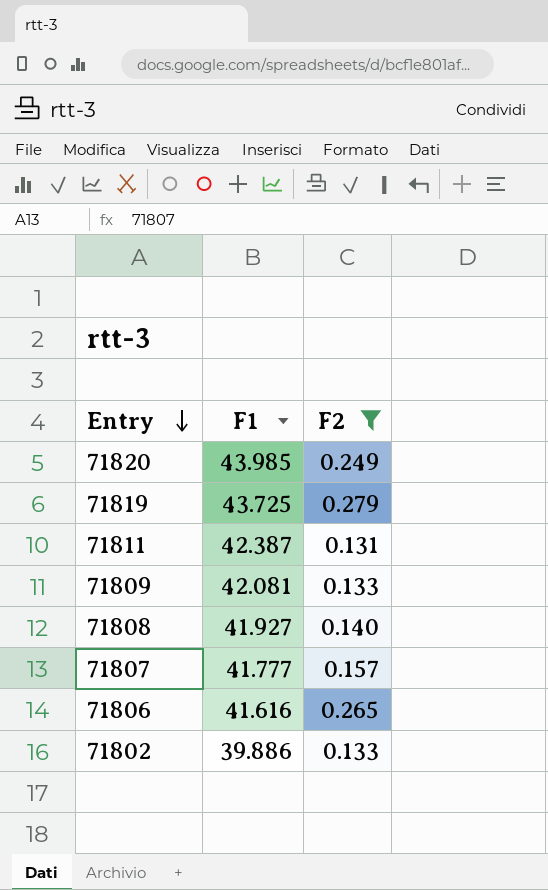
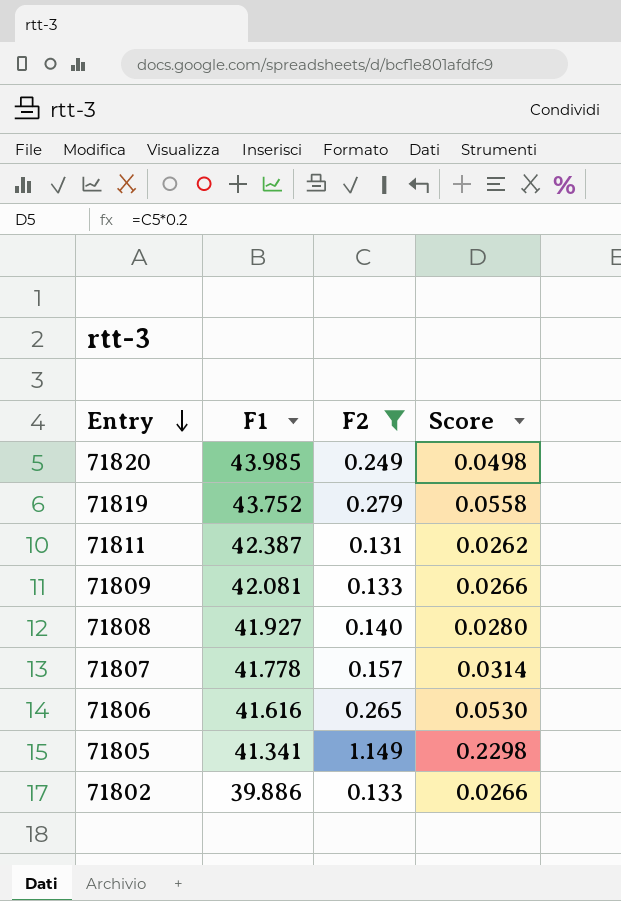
column Score | formula: none -> [F2] * 0.2
71819 | F1: 43.725 -> 43.752
71807 | F1: 41.777 -> 41.778
row 71805: none -> 41.341 | 1.149 | 0.2298

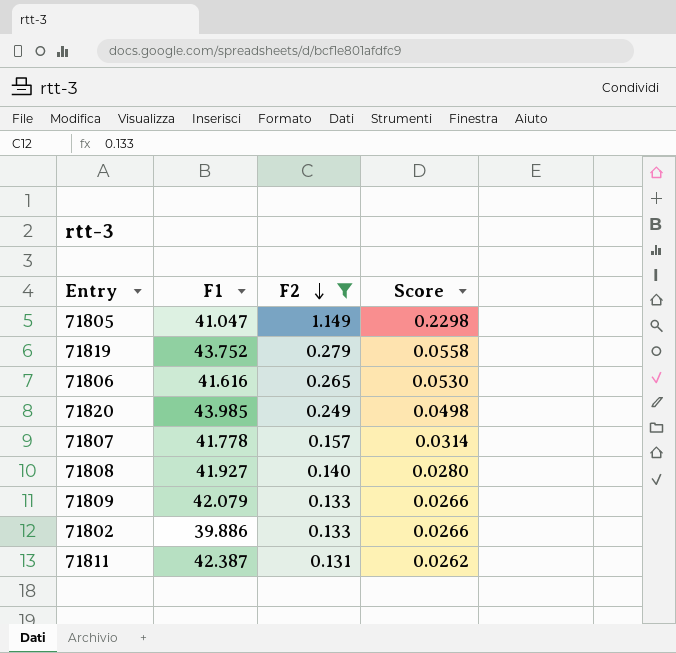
row order: Entry descending -> F2 descending
71805 | F1: 41.341 -> 41.047
71809 | F1: 42.081 -> 42.079

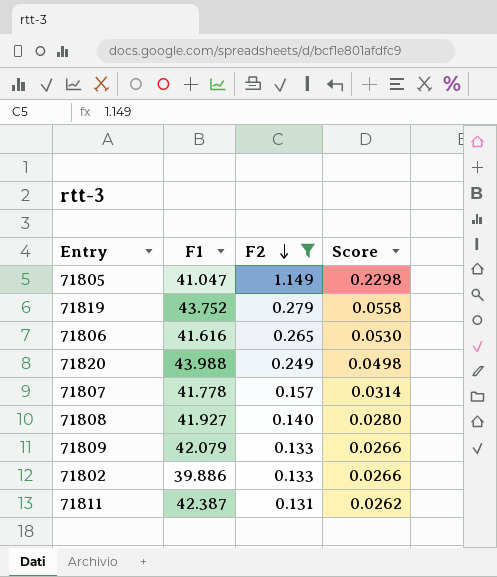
71820 | F1: 43.985 -> 43.988

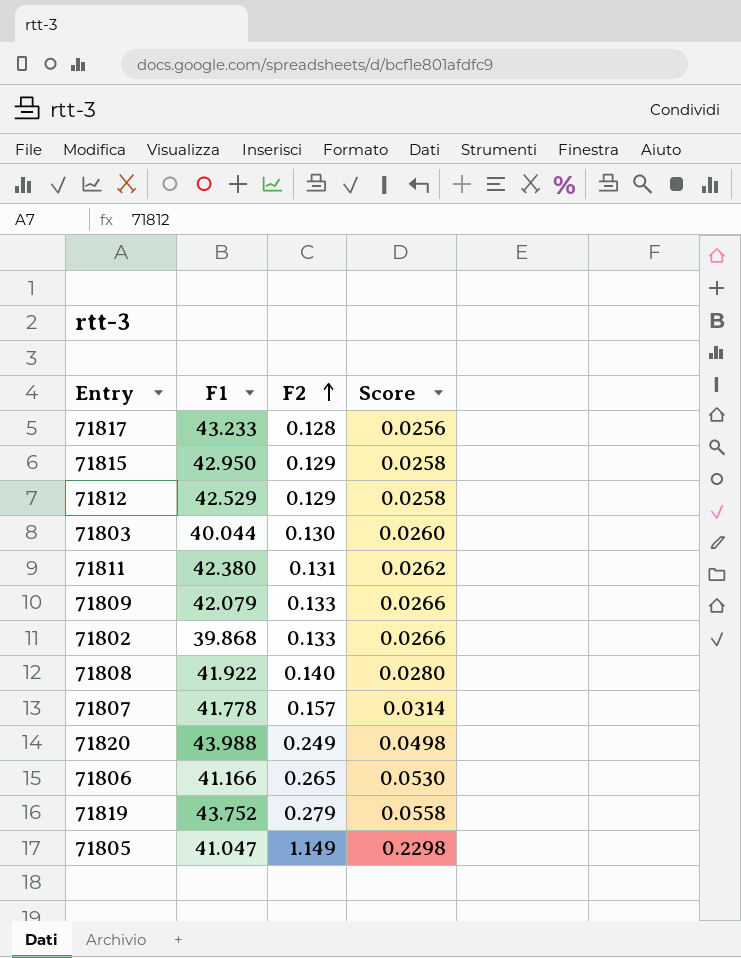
filter: F2 >= 0.131 -> none
row order: F2 descending -> F2 ascending
71811 | F1: 42.387 -> 42.380
71802 | F1: 39.886 -> 39.868
71808 | F1: 41.927 -> 41.922
71806 | F1: 41.616 -> 41.166

